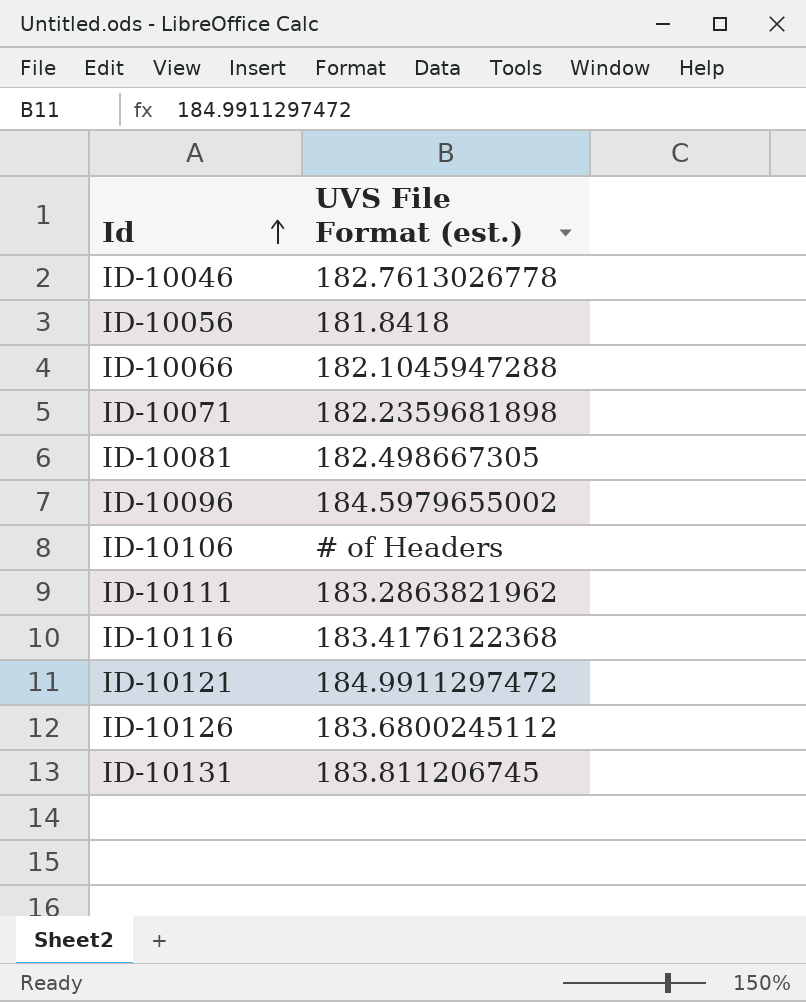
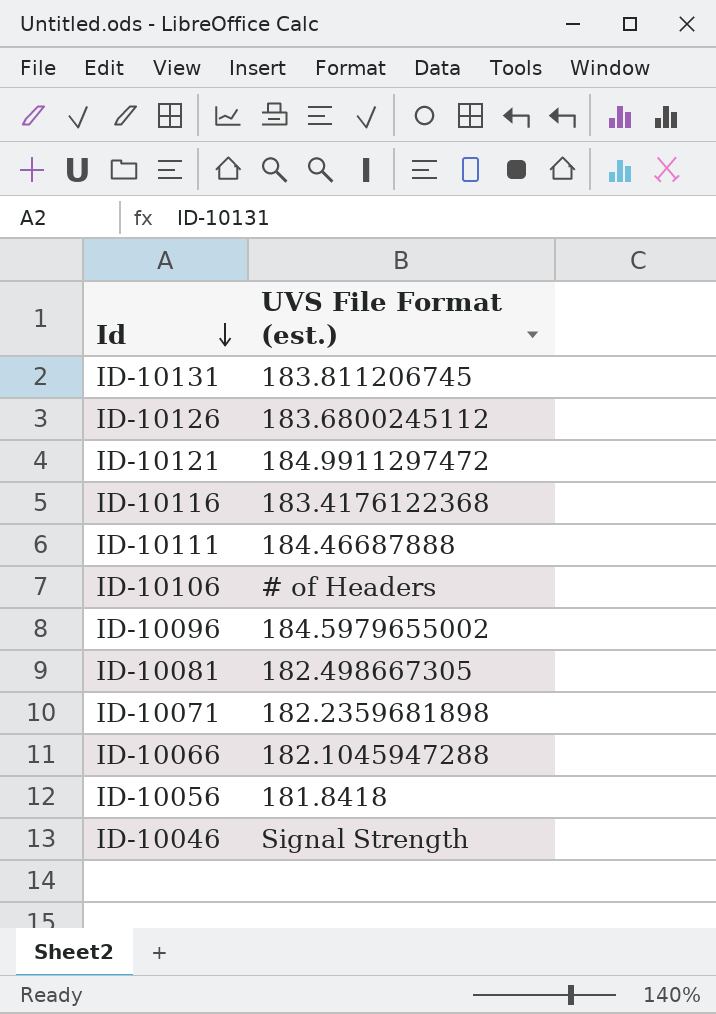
row order: Id ascending -> Id descending
ID-10111 | UVS File Format (est.): 183.2863821962 -> 184.46687888
ID-10046 | UVS File Format (est.): 182.7613026778 -> Signal Strength

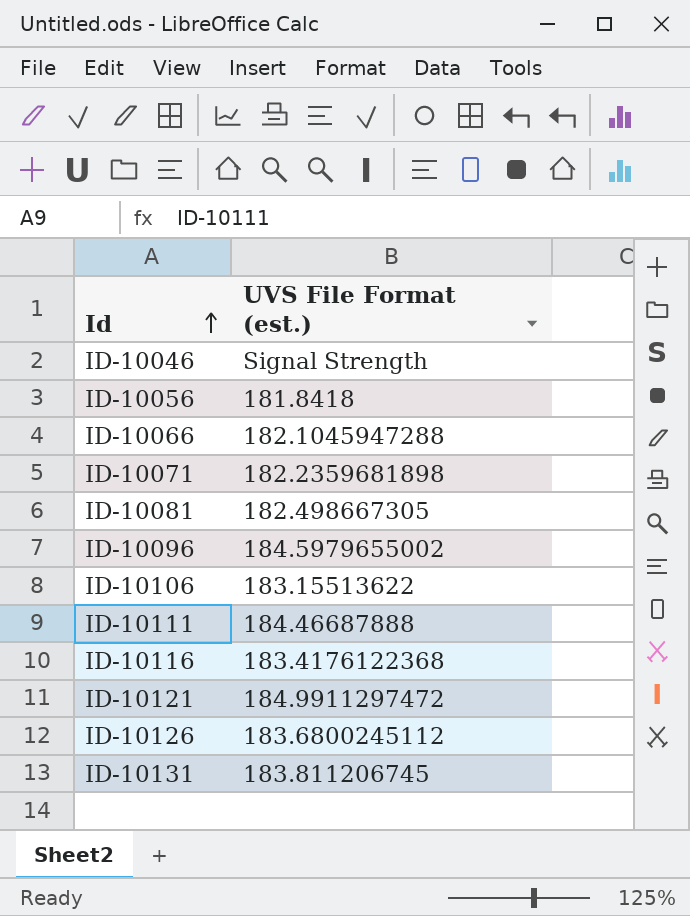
row order: Id descending -> Id ascending
ID-10106 | UVS File Format (est.): # of Headers -> 183.15513622

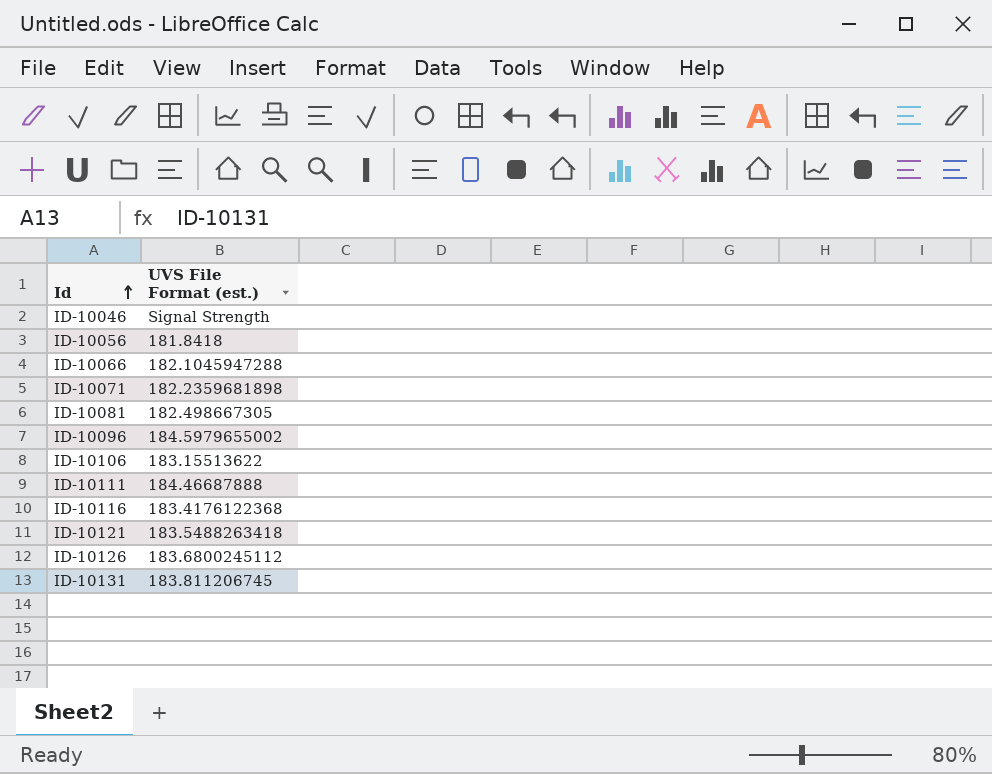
ID-10121 | UVS File Format (est.): 184.9911297472 -> 183.5488263418

